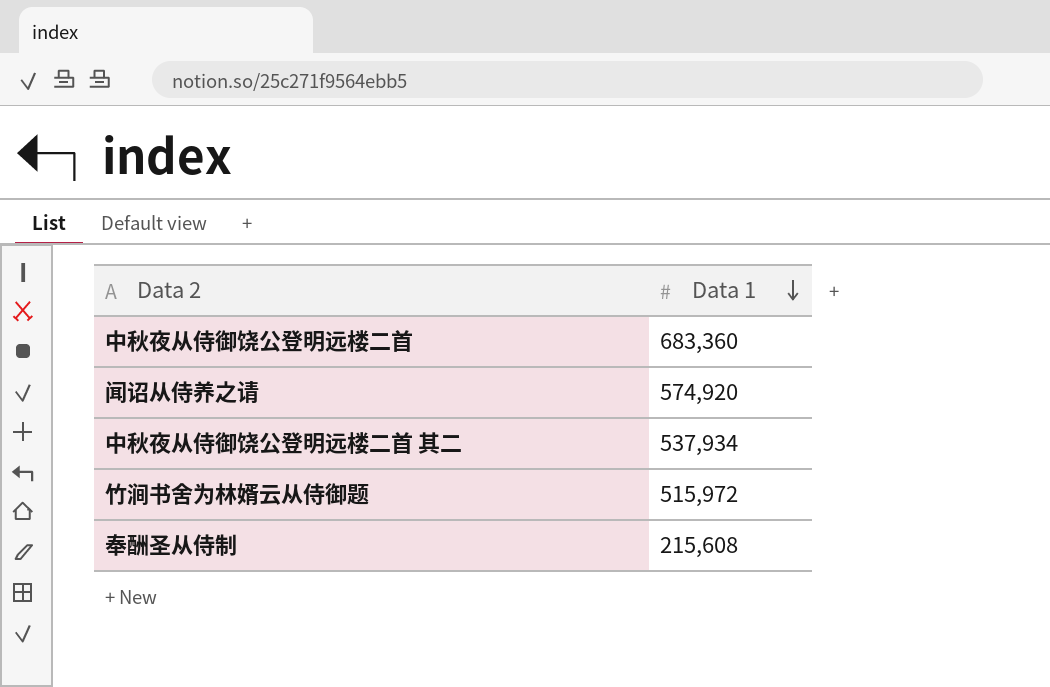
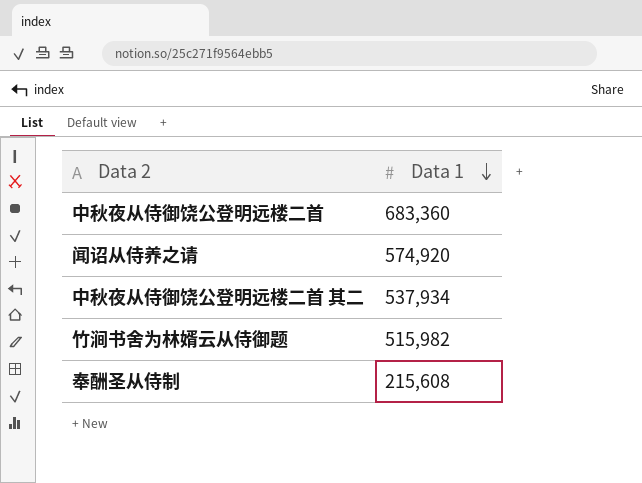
竹涧书舍为林婿云从侍御题 | Data 1: 515,972 -> 515,982

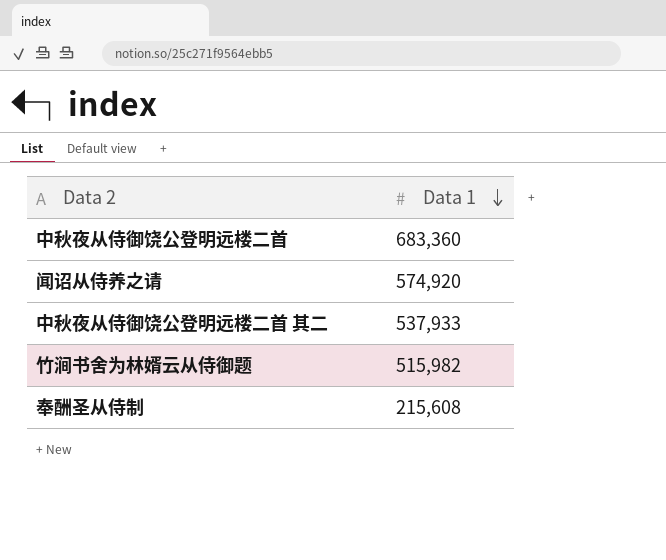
中秋夜从侍御饶公登明远楼二首 其二 | Data 1: 537,934 -> 537,933

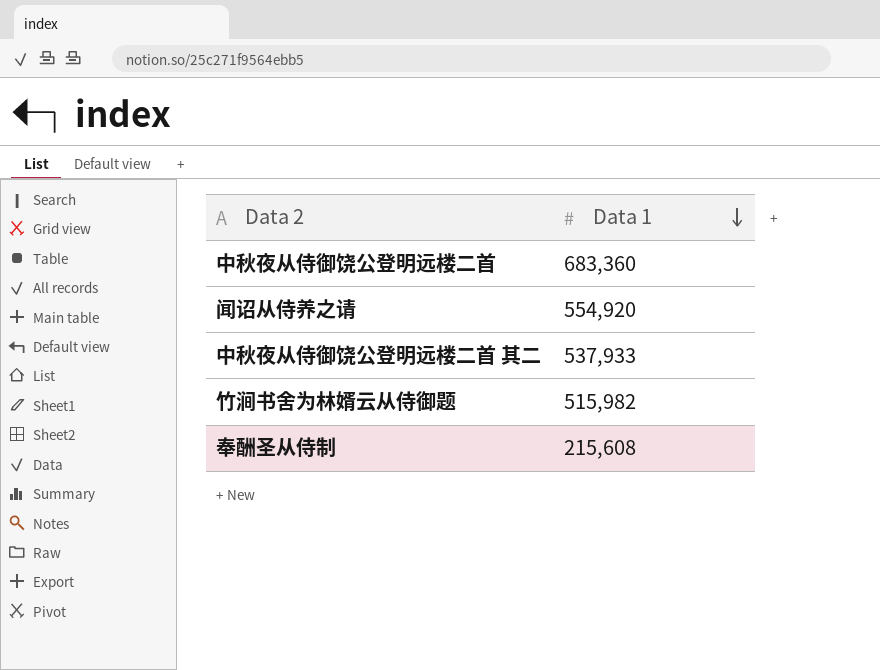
闻诏从侍养之请 | Data 1: 574,920 -> 554,920

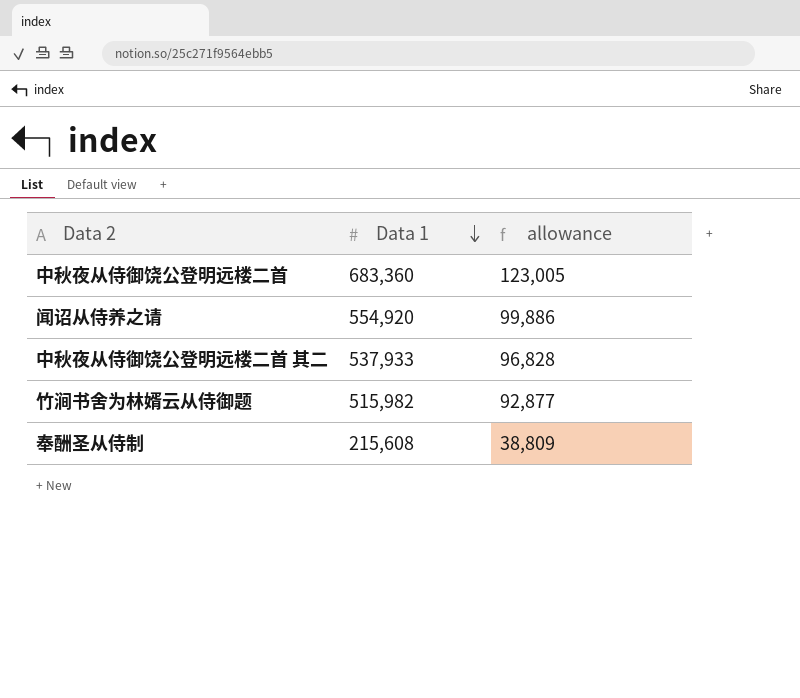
column allowance | formula: none -> [Data 1] * 0.18

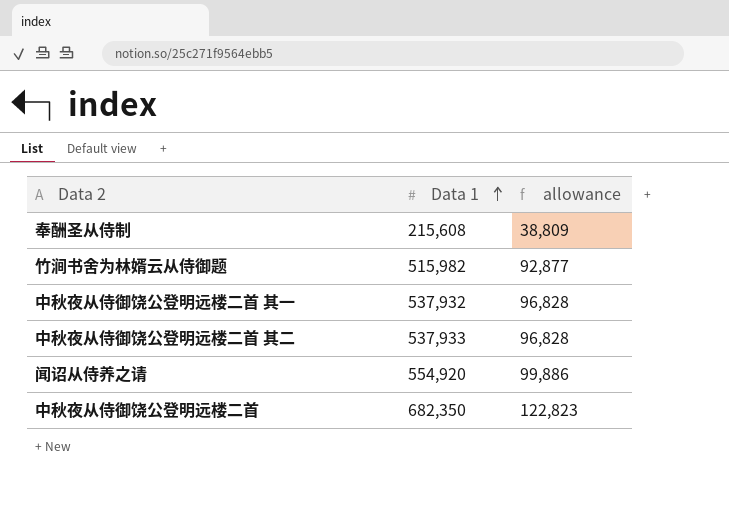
row order: Data 1 descending -> Data 1 ascending
row 中秋夜从侍御饶公登明远楼二首 其一: none -> 537,932 | 96,828
中秋夜从侍御饶公登明远楼二首 | Data 1: 683,360 -> 682,350
中秋夜从侍御饶公登明远楼二首 | allowance: 123,005 -> 122,823

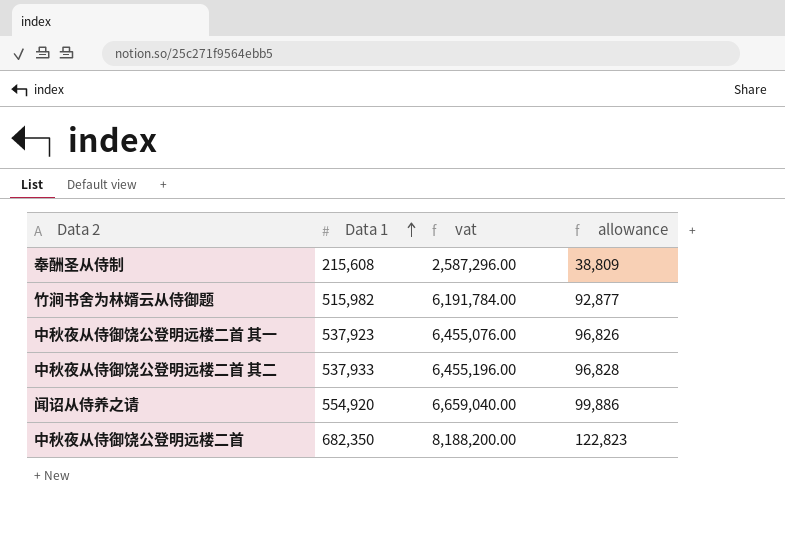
column vat | formula: none -> [Data 1] * 12
中秋夜从侍御饶公登明远楼二首 其一 | Data 1: 537,932 -> 537,923
中秋夜从侍御饶公登明远楼二首 其一 | allowance: 96,828 -> 96,826

